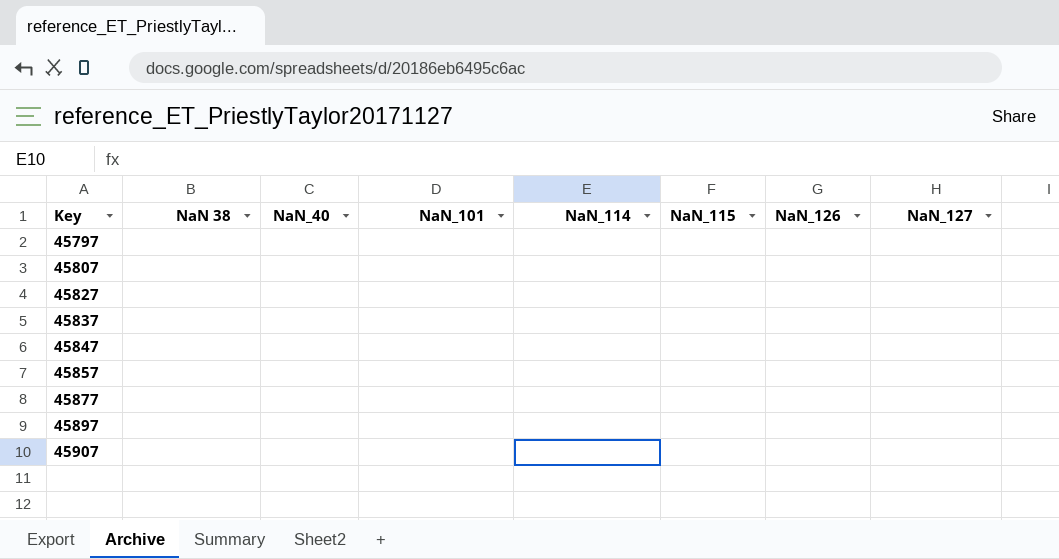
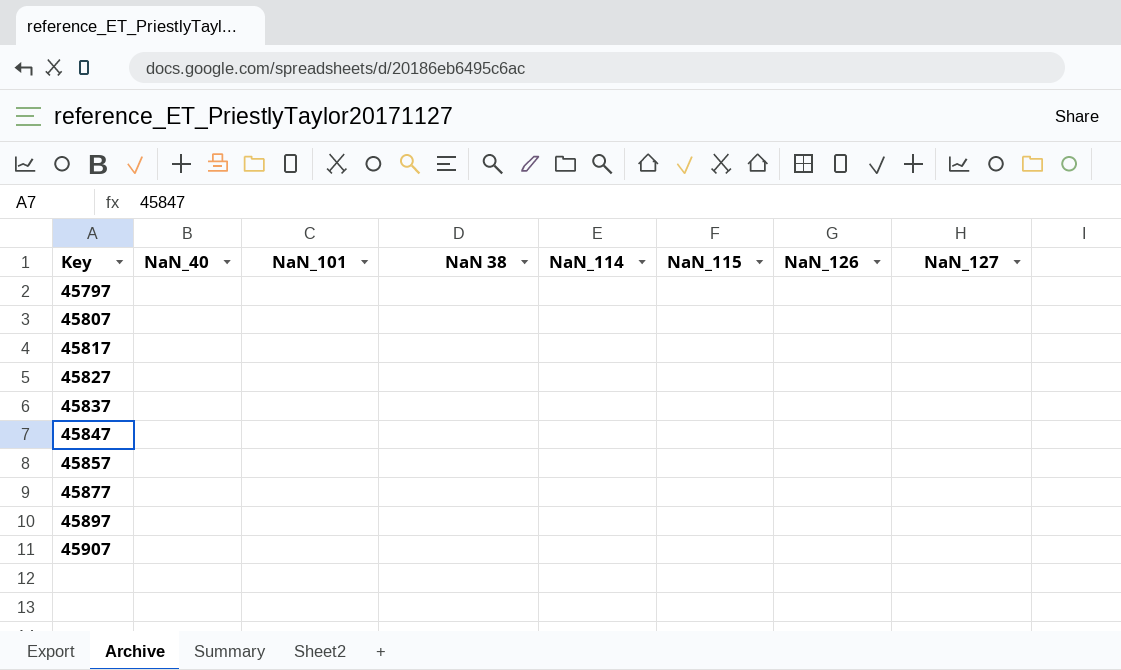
column NaN 38 | position: 2 -> 4
row 45817: none -> none | none | none | none | none | none | none

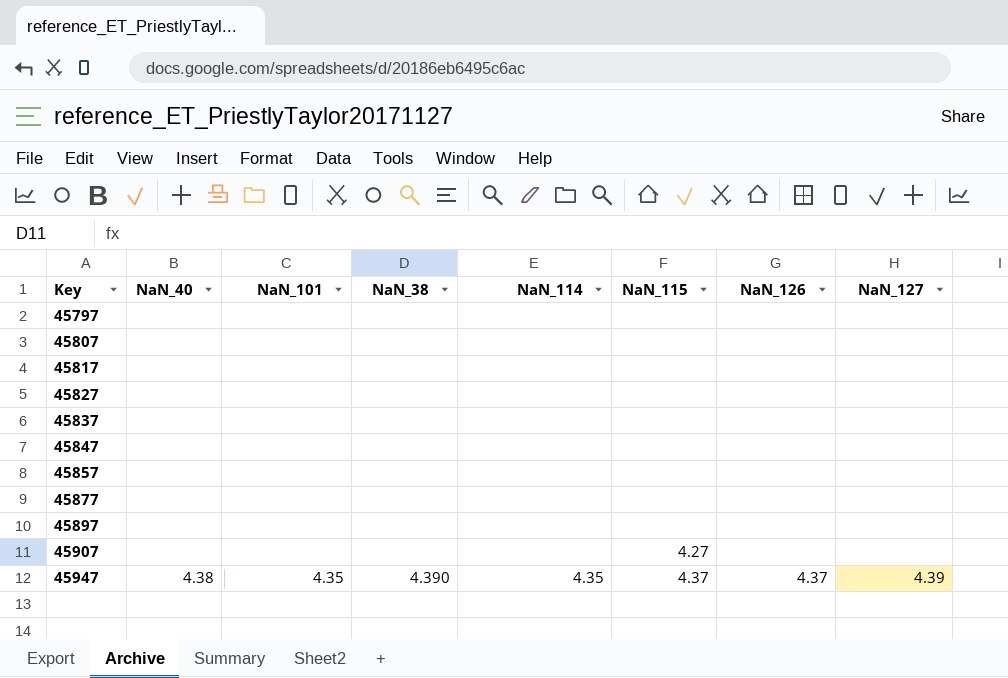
column name: NaN 38 -> NaN_38
45907 | NaN_115: none -> 4.27
row 45947: none -> 4.38 | 4.35 | 4.390 | 4.35 | 4.37 | 4.37 | 4.39

